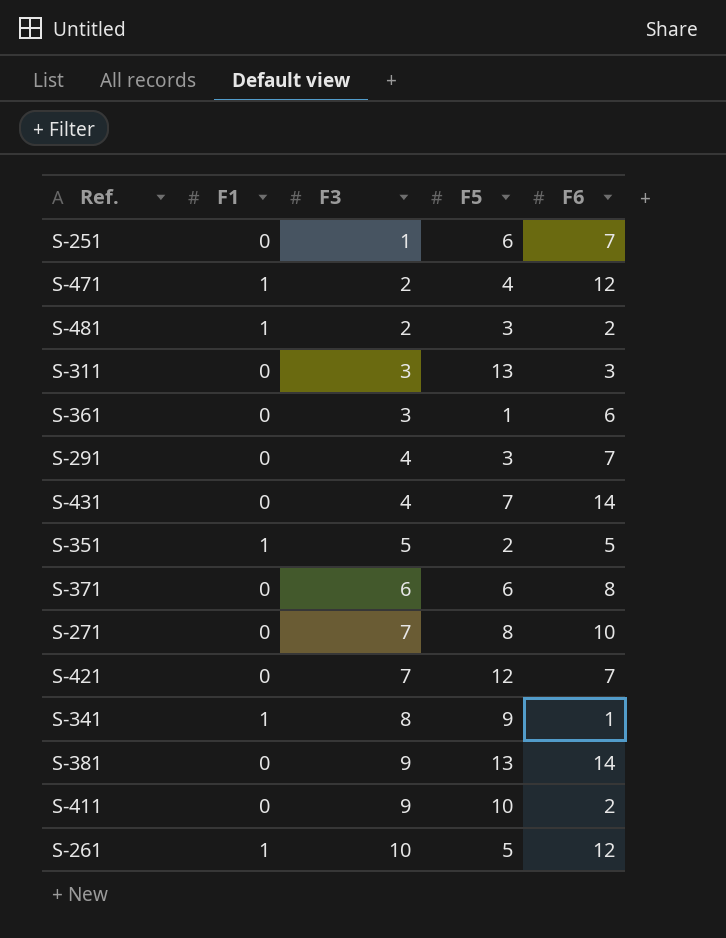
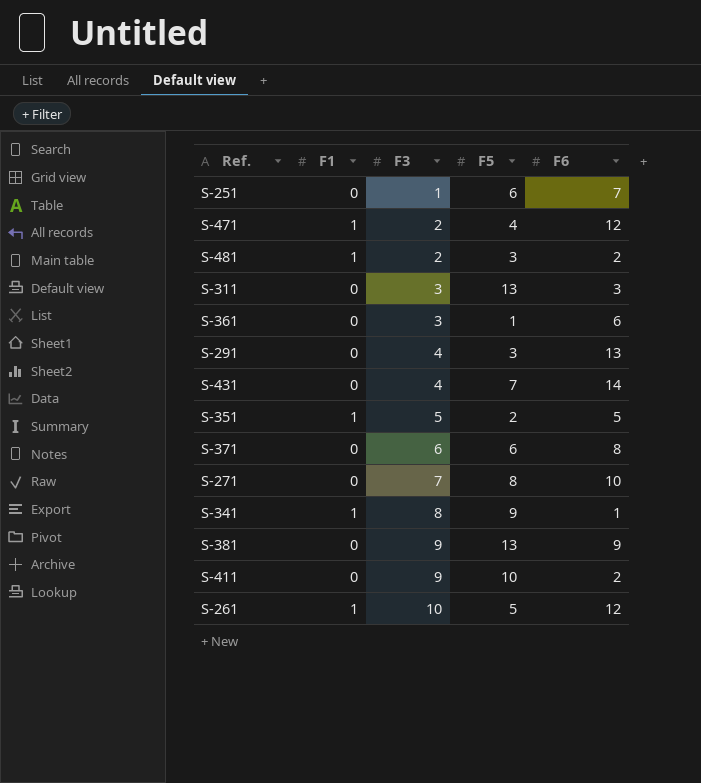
row S-421: 0 | 7 | 12 | 7 -> none
S-291 | F6: 7 -> 13
S-381 | F6: 14 -> 9

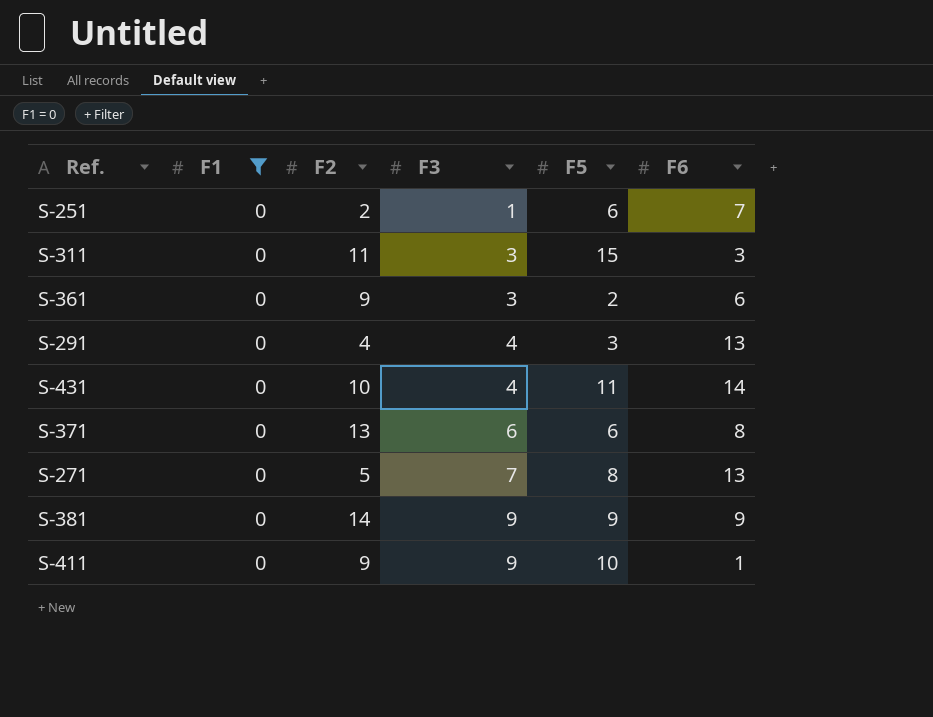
filter: none -> F1 = 0
column F2 | position: none -> 3
S-311 | F5: 13 -> 15
S-361 | F5: 1 -> 2
S-431 | F5: 7 -> 11
S-271 | F6: 10 -> 13
S-381 | F5: 13 -> 9
S-411 | F6: 2 -> 1

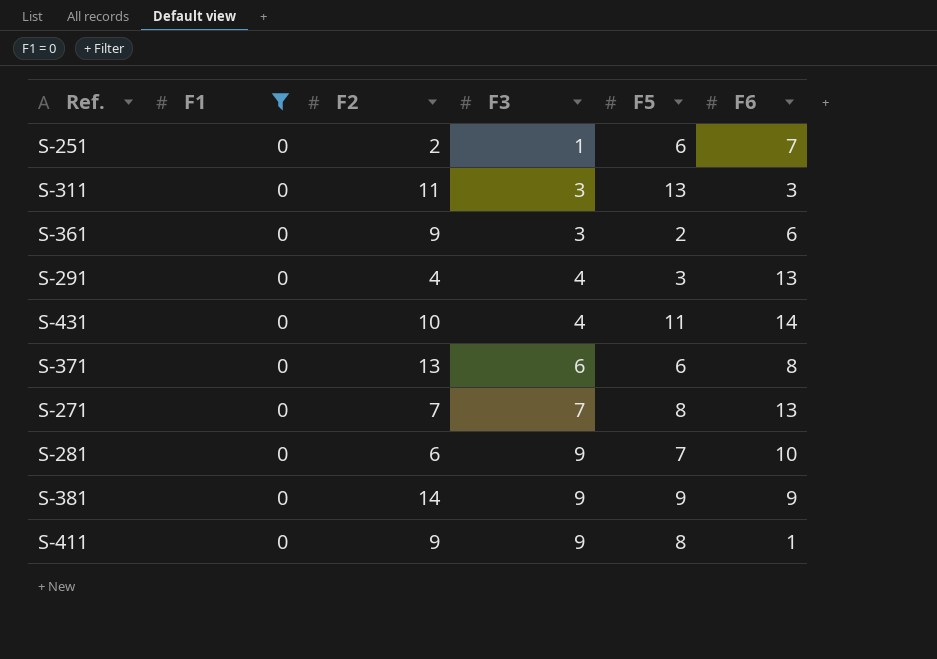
S-311 | F5: 15 -> 13
S-271 | F2: 5 -> 7
row S-281: none -> 0 | 6 | 9 | 7 | 10
S-411 | F5: 10 -> 8

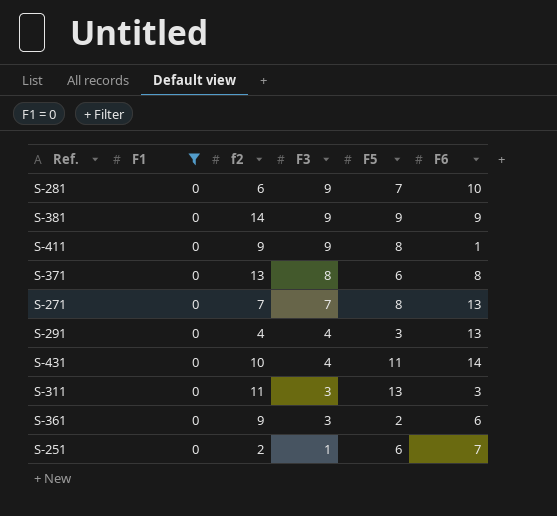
row order: F3 ascending -> F3 descending
column name: F2 -> f2
S-371 | F3: 6 -> 8

